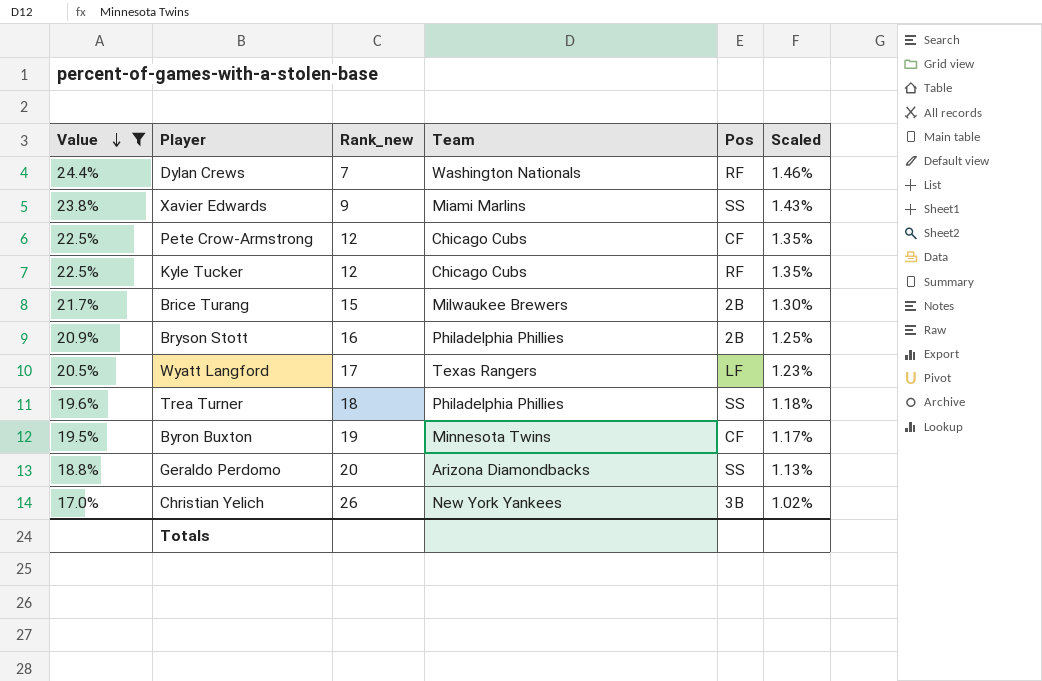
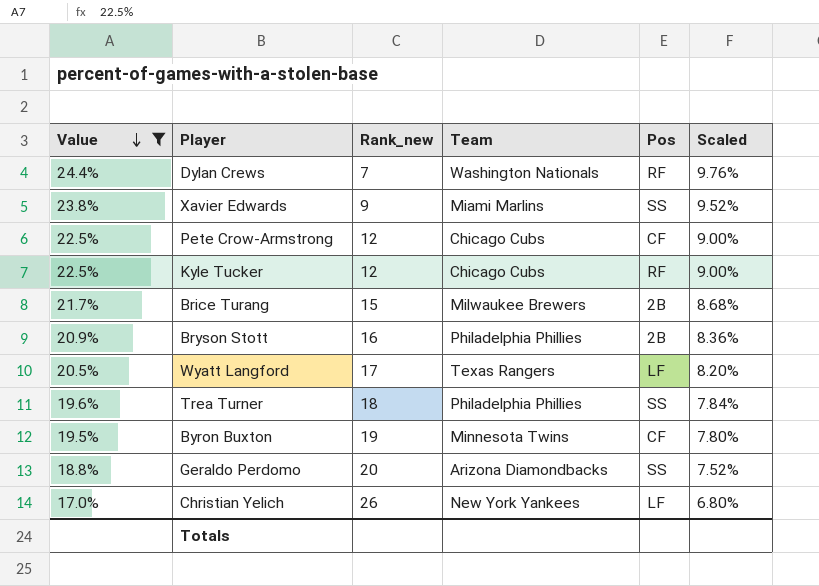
column Scaled | formula: [Value] * 0.06 -> [Value] * 0.4
Christian Yelich | Pos: 3B -> LF

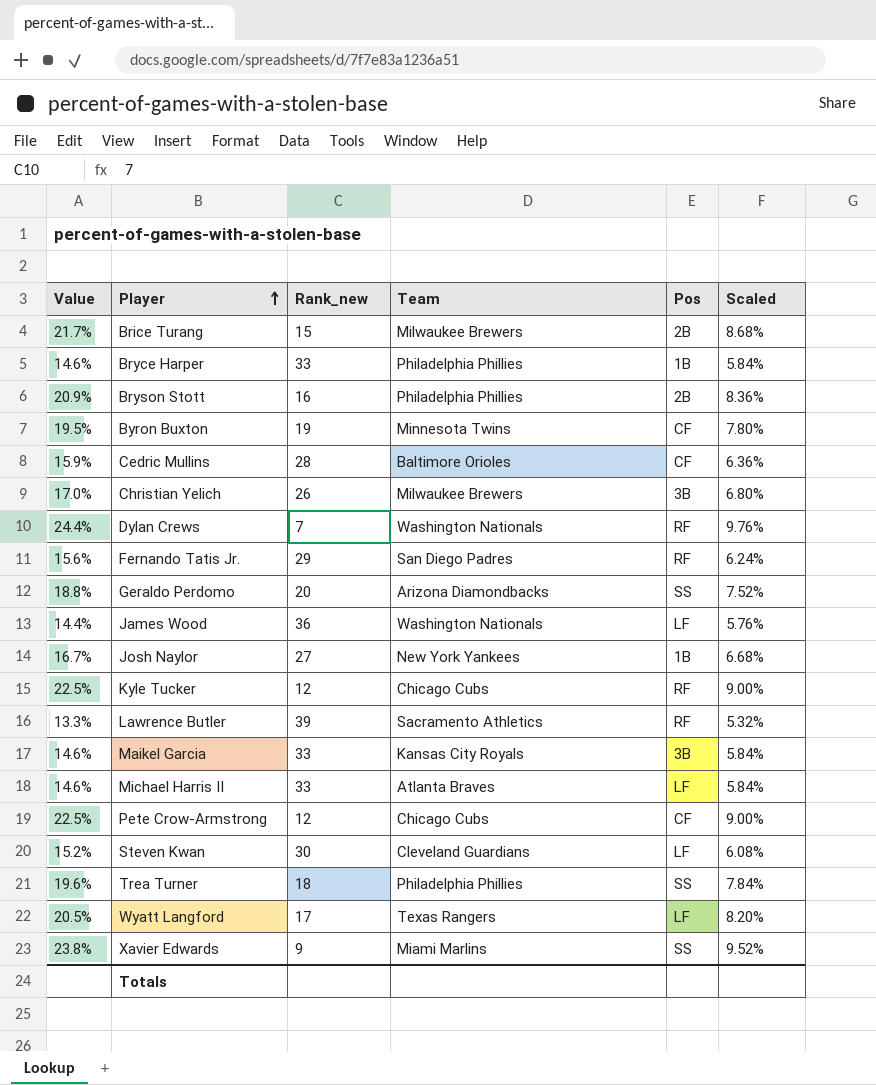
filter: Value >= 17.0% -> none
row order: Value descending -> Player ascending
Christian Yelich | Team: New York Yankees -> Milwaukee Brewers
Christian Yelich | Pos: LF -> 3B

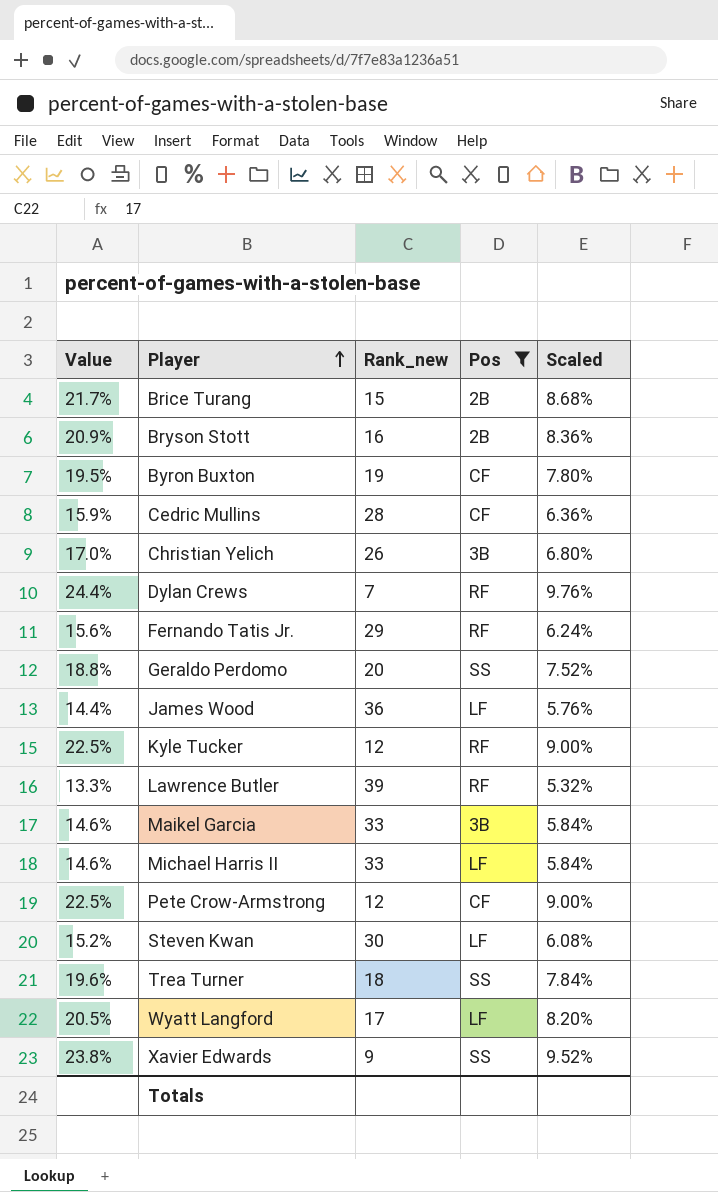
filter: none -> Pos != 1B
column Team | position: 4 -> none

